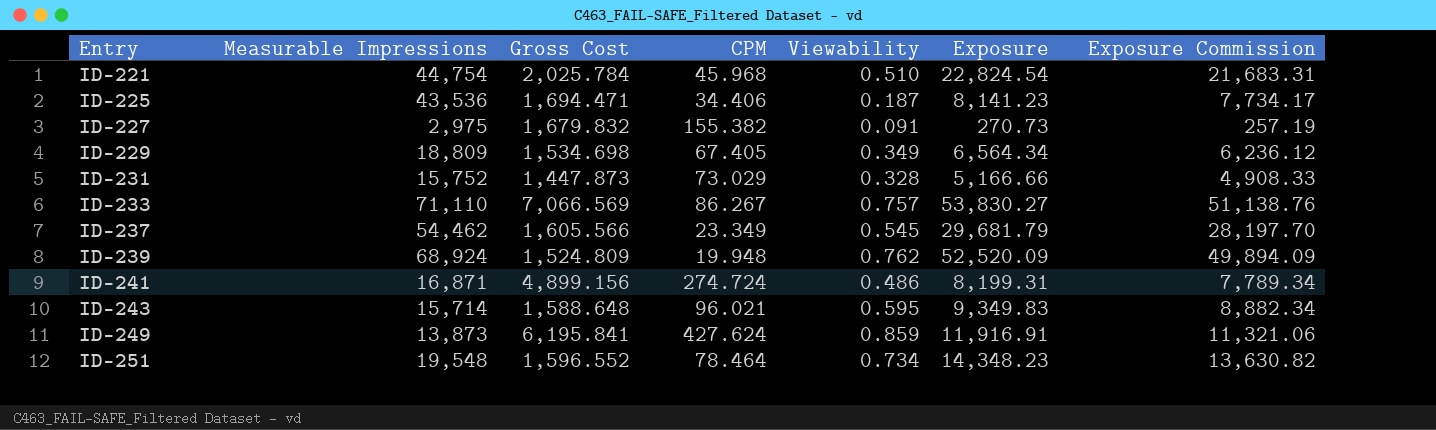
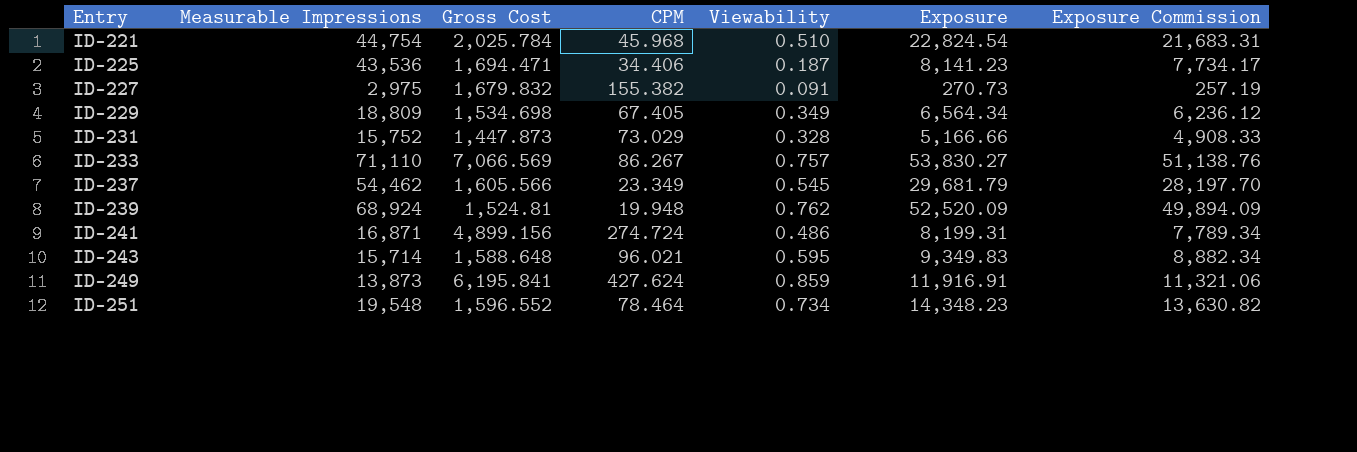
ID-239 | Gross Cost: 1,524.809 -> 1,524.81

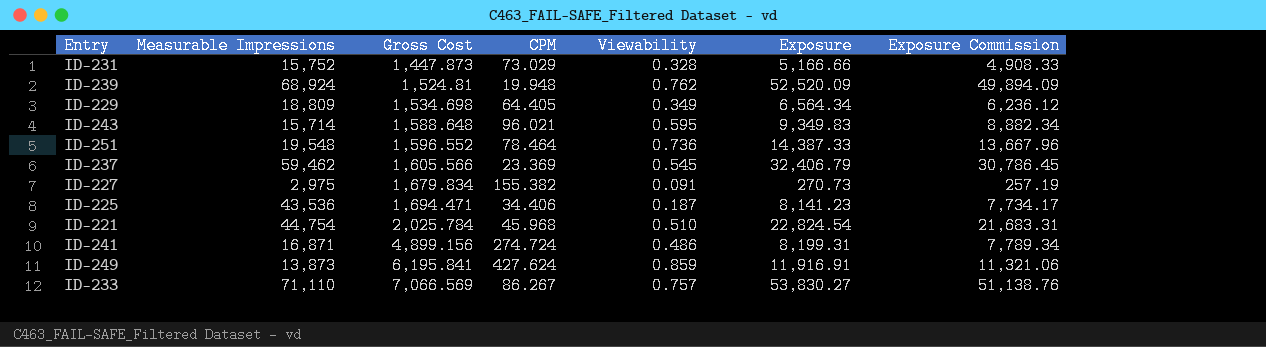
row order: Entry ascending -> Gross Cost ascending
ID-229 | CPM: 67.405 -> 64.405
ID-251 | Viewability: 0.734 -> 0.736
ID-251 | Exposure: 14,348.23 -> 14,387.33
ID-251 | Exposure Commission: 13,630.82 -> 13,667.96
ID-237 | Measurable Impressions: 54,462 -> 59,462
ID-237 | CPM: 23.349 -> 23.369
ID-237 | Exposure: 29,681.79 -> 32,406.79
ID-237 | Exposure Commission: 28,197.70 -> 30,786.45
ID-227 | Gross Cost: 1,679.832 -> 1,679.834

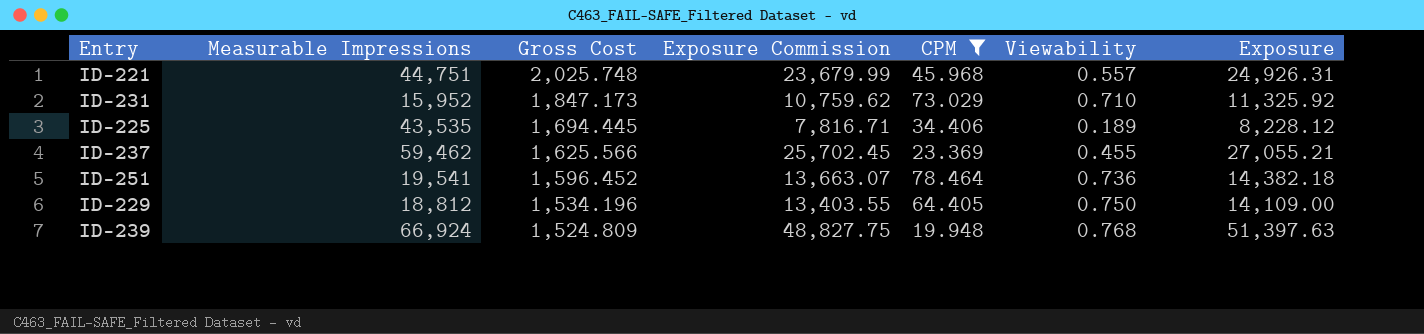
filter: none -> CPM <= 78.464
row order: Gross Cost ascending -> Gross Cost descending
column Exposure Commission | position: 7 -> 4
ID-221 | Measurable Impressions: 44,754 -> 44,751
ID-221 | Gross Cost: 2,025.784 -> 2,025.748
ID-221 | Exposure Commission: 21,683.31 -> 23,679.99
ID-221 | Viewability: 0.510 -> 0.557
ID-221 | Exposure: 22,824.54 -> 24,926.31
ID-231 | Measurable Impressions: 15,752 -> 15,952
ID-231 | Gross Cost: 1,447.873 -> 1,847.173
ID-231 | Exposure Commission: 4,908.33 -> 10,759.62
ID-231 | Viewability: 0.328 -> 0.710
ID-231 | Exposure: 5,166.66 -> 11,325.92
ID-225 | Measurable Impressions: 43,536 -> 43,535
ID-225 | Gross Cost: 1,694.471 -> 1,694.445
ID-225 | Exposure Commission: 7,734.17 -> 7,816.71
ID-225 | Viewability: 0.187 -> 0.189
ID-225 | Exposure: 8,141.23 -> 8,228.12
ID-237 | Gross Cost: 1,605.566 -> 1,625.566
ID-237 | Exposure Commission: 30,786.45 -> 25,702.45
ID-237 | Viewability: 0.545 -> 0.455
ID-237 | Exposure: 32,406.79 -> 27,055.21
ID-251 | Measurable Impressions: 19,548 -> 19,541
ID-251 | Gross Cost: 1,596.552 -> 1,596.452
ID-251 | Exposure Commission: 13,667.96 -> 13,663.07
ID-251 | Exposure: 14,387.33 -> 14,382.18
ID-229 | Measurable Impressions: 18,809 -> 18,812
ID-229 | Gross Cost: 1,534.698 -> 1,534.196
ID-229 | Exposure Commission: 6,236.12 -> 13,403.55
ID-229 | Viewability: 0.349 -> 0.750
ID-229 | Exposure: 6,564.34 -> 14,109.00
ID-239 | Measurable Impressions: 68,924 -> 66,924
ID-239 | Gross Cost: 1,524.81 -> 1,524.809
ID-239 | Exposure Commission: 49,894.09 -> 48,827.75
ID-239 | Viewability: 0.762 -> 0.768
ID-239 | Exposure: 52,520.09 -> 51,397.63

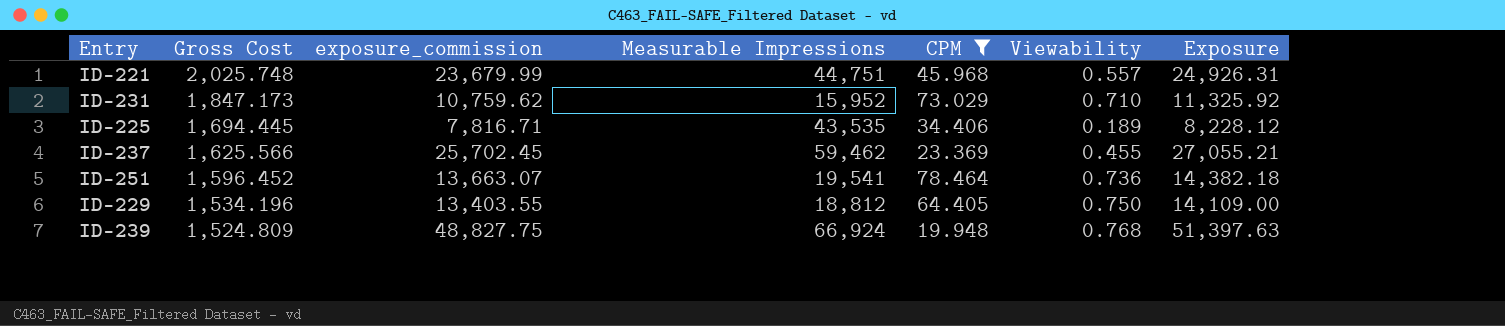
column name: Exposure Commission -> exposure_commission
column Measurable Impressions | position: 2 -> 4

